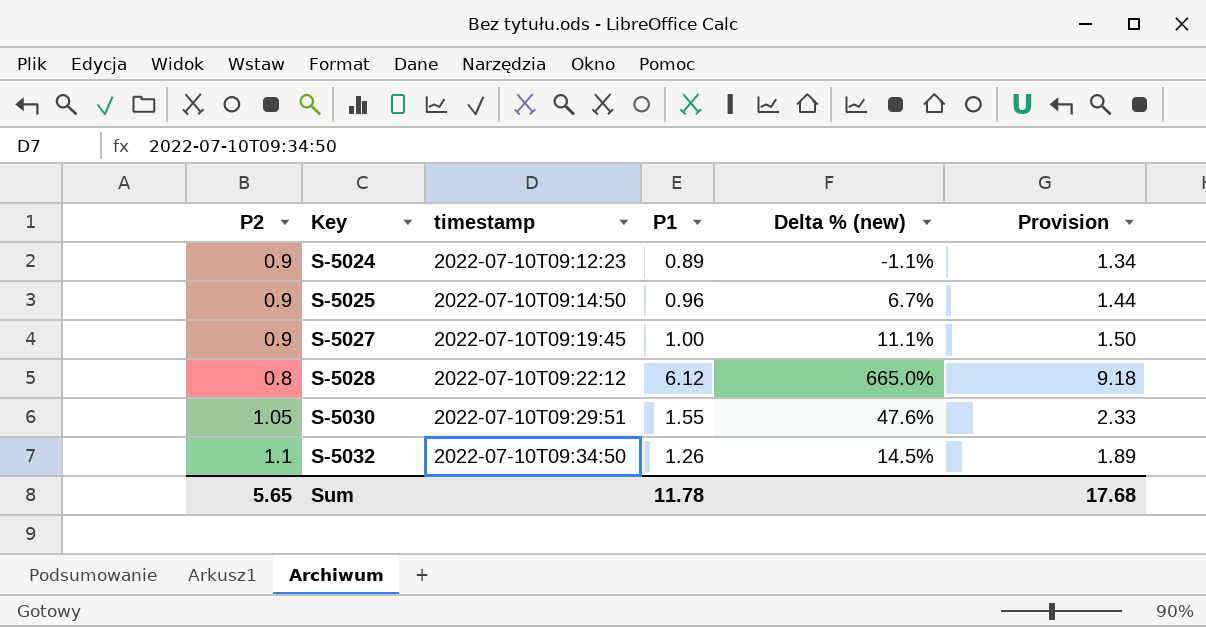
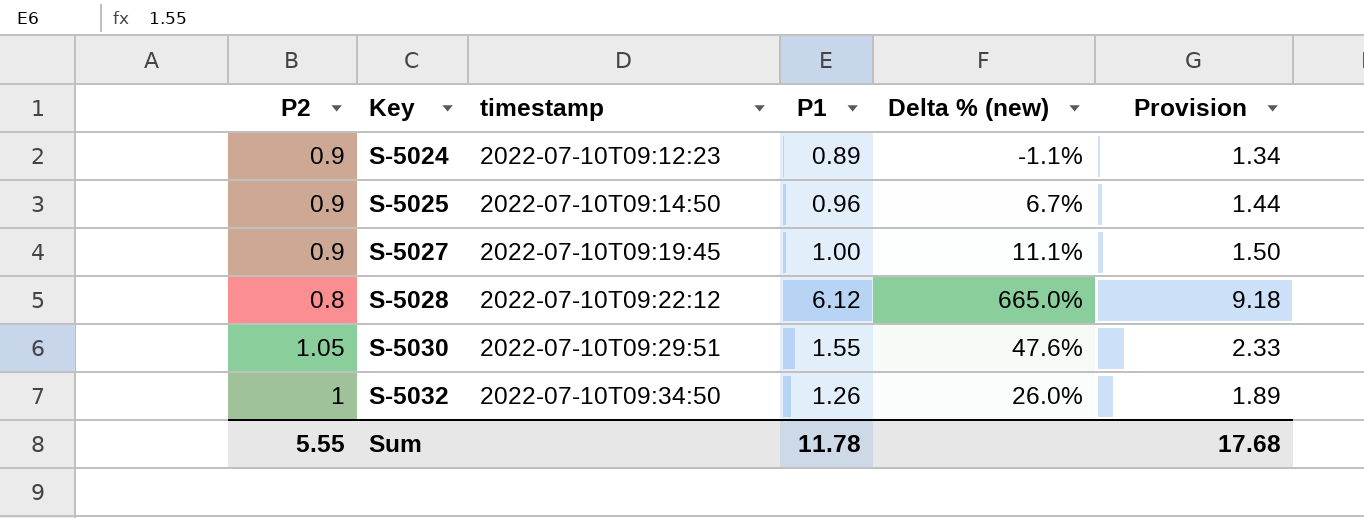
S-5032 | P2: 1.1 -> 1
S-5032 | Delta % (new): 14.5% -> 26.0%
Sum | P2: 5.65 -> 5.55

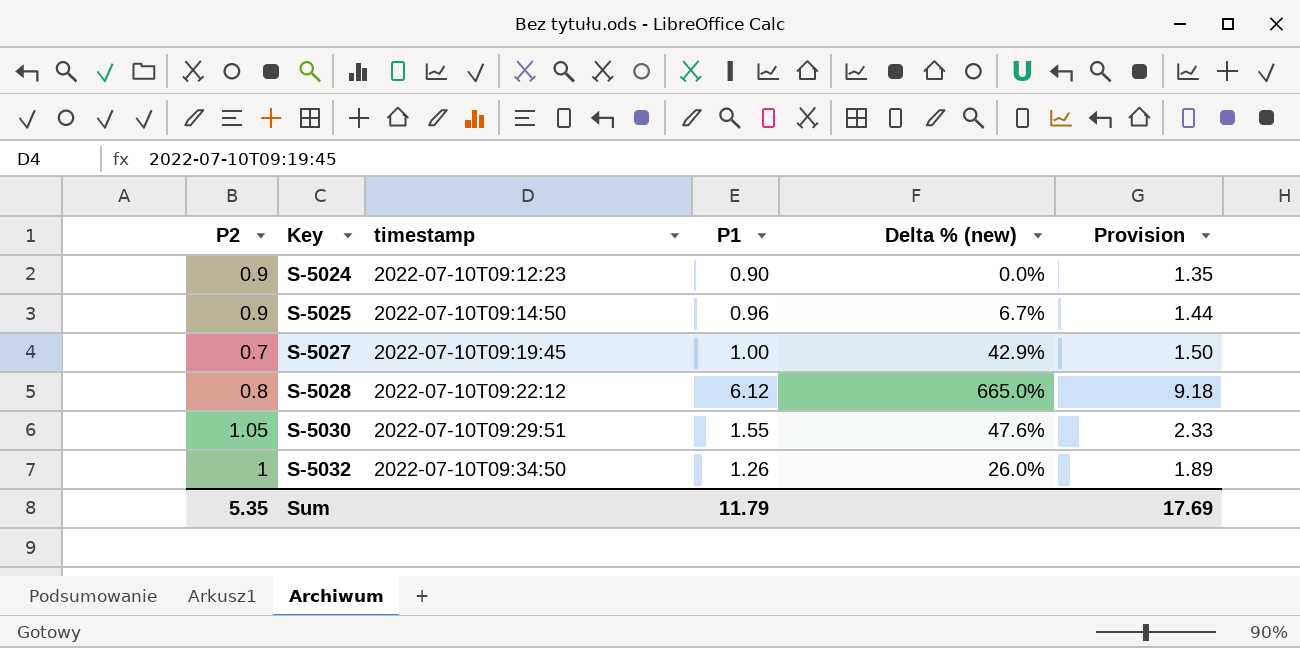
S-5024 | P1: 0.89 -> 0.90
S-5024 | Delta % (new): -1.1% -> 0.0%
S-5024 | Provision: 1.34 -> 1.35
S-5027 | P2: 0.9 -> 0.7
S-5027 | Delta % (new): 11.1% -> 42.9%
Sum | P2: 5.55 -> 5.35
Sum | P1: 11.78 -> 11.79
Sum | Provision: 17.68 -> 17.69

